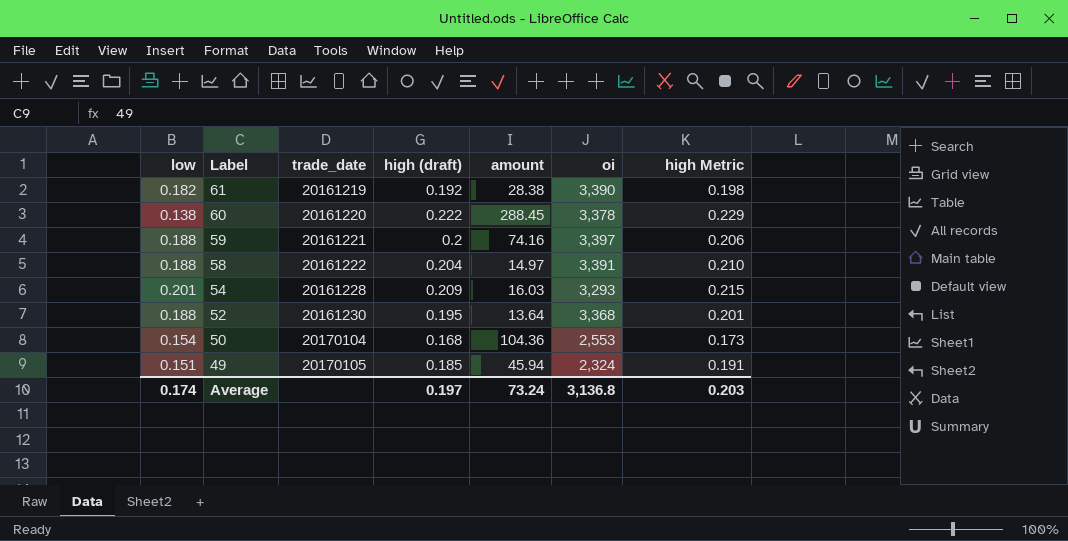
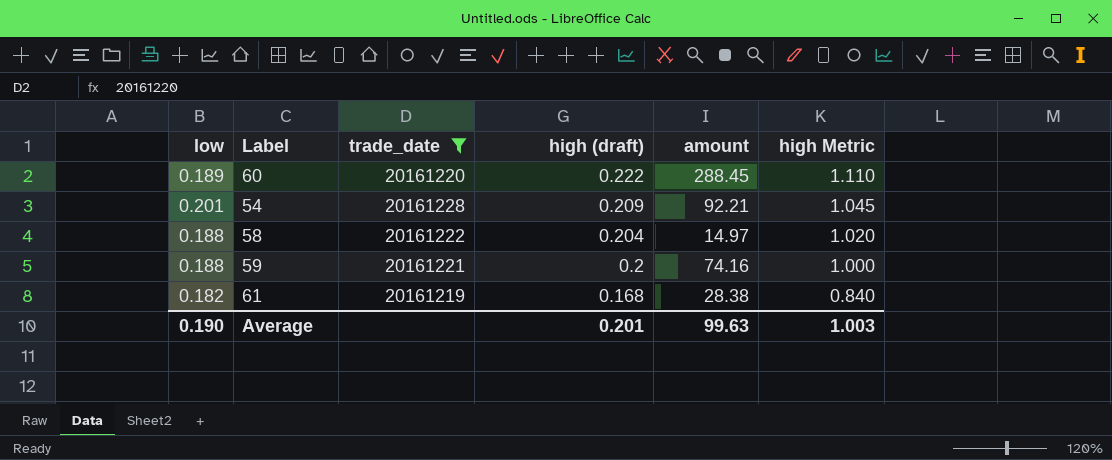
filter: none -> trade_date <= 20161228
row order: Label descending -> high (draft) descending
column oi | position: 6 -> none
column high Metric | formula: [high (draft)] * 1.03 -> [high (draft)] * 5
60 | low: 0.138 -> 0.189
54 | amount: 16.03 -> 92.21
61 | high (draft): 0.192 -> 0.168
Average | low: 0.174 -> 0.190
Average | high (draft): 0.197 -> 0.201
Average | amount: 73.24 -> 99.63
Average | high Metric: 0.203 -> 1.003

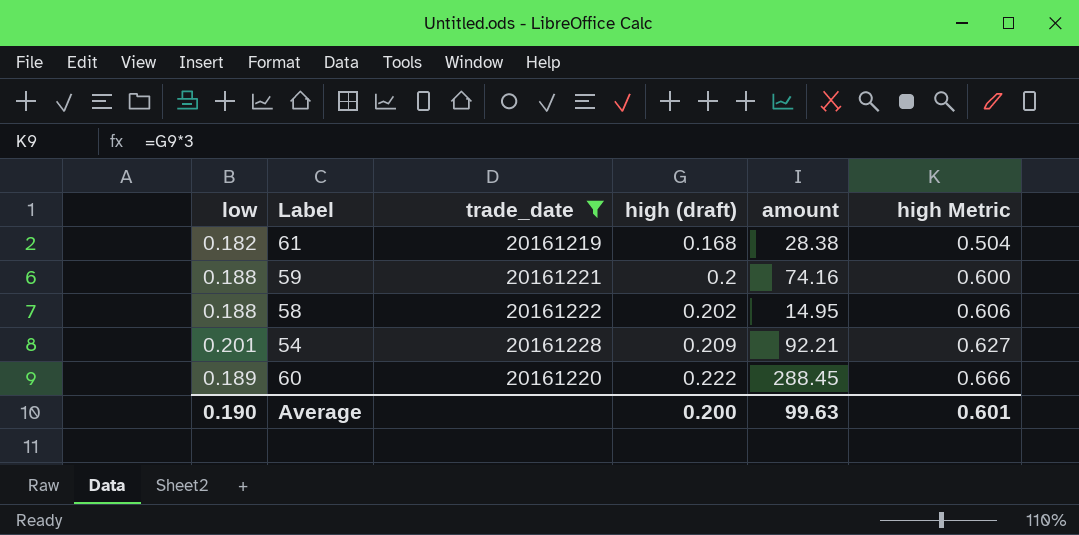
row order: high (draft) descending -> high (draft) ascending
column high Metric | formula: [high (draft)] * 5 -> [high (draft)] * 3
58 | high (draft): 0.204 -> 0.202
58 | amount: 14.97 -> 14.95
Average | high (draft): 0.201 -> 0.200
Average | high Metric: 1.003 -> 0.601

